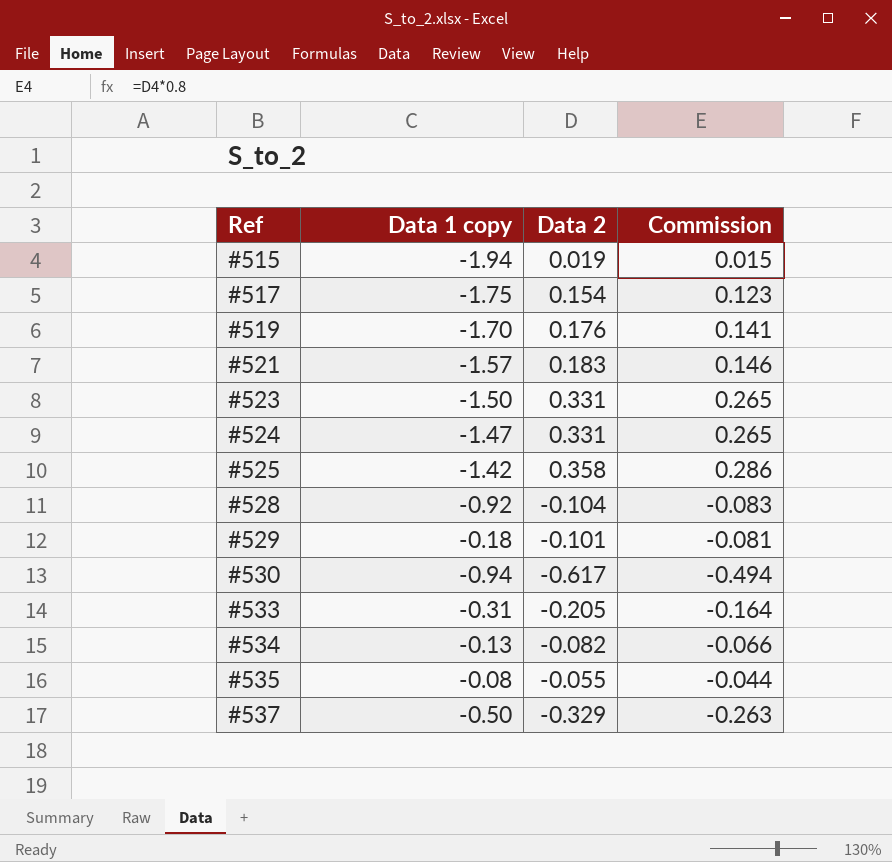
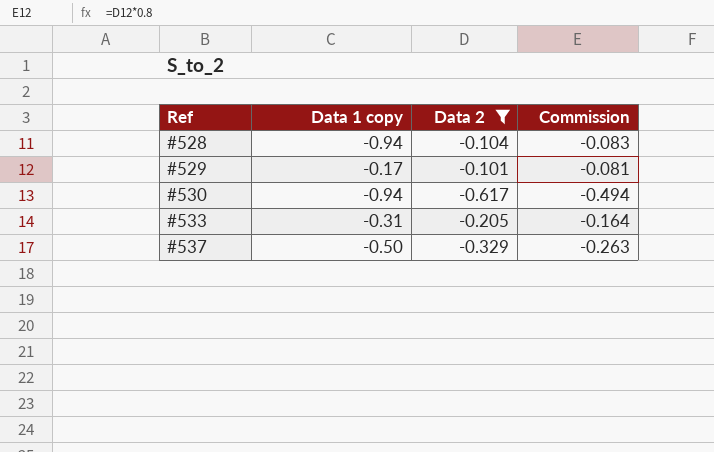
filter: none -> Data 2 <= -0.101
#528 | Data 1 copy: -0.92 -> -0.94
#529 | Data 1 copy: -0.18 -> -0.17

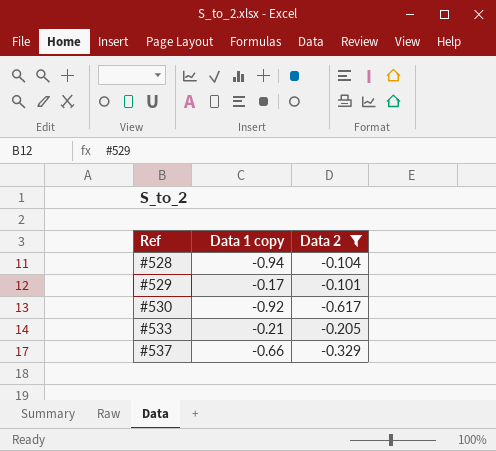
column Commission | formula: [Data 2] * 0.8 -> none
#530 | Data 1 copy: -0.94 -> -0.92
#533 | Data 1 copy: -0.31 -> -0.21
#537 | Data 1 copy: -0.50 -> -0.66

